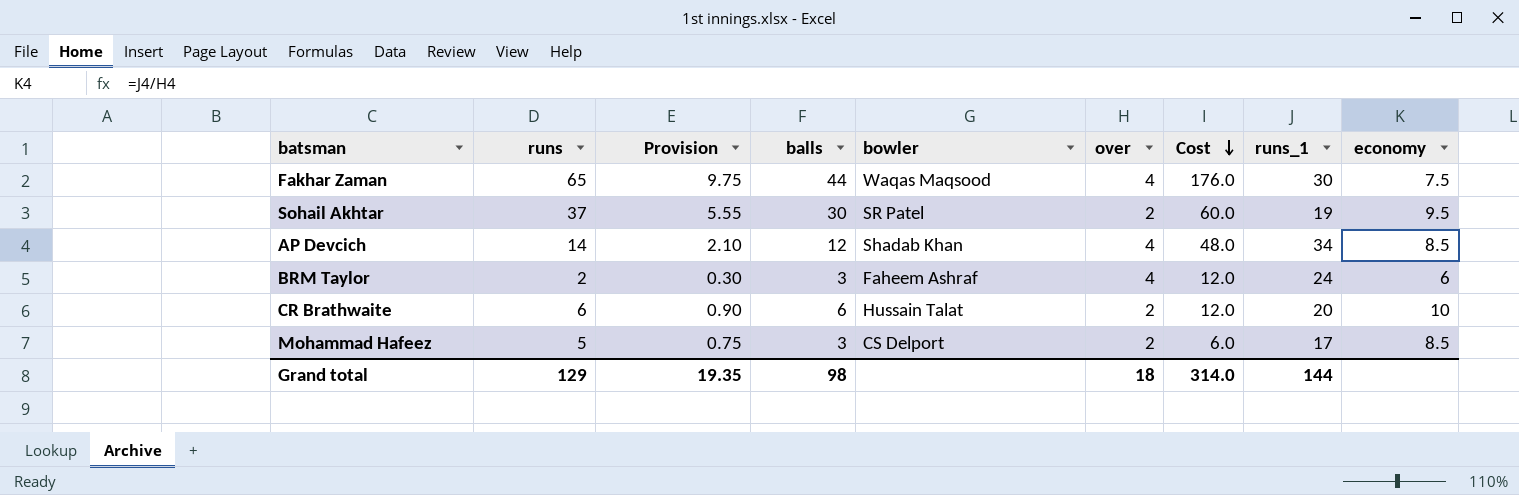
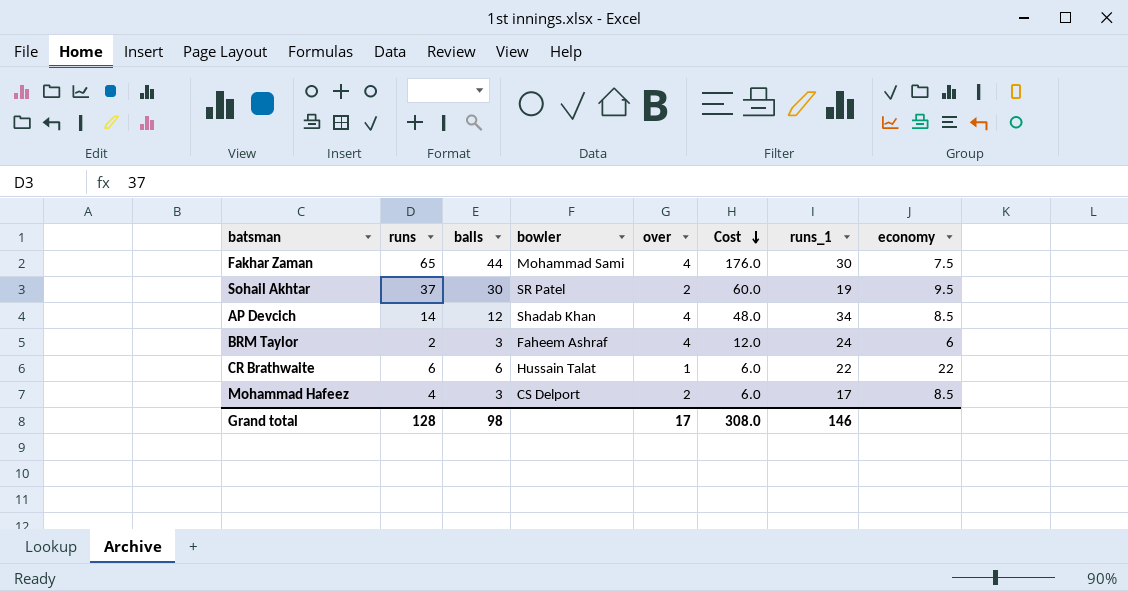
column Provision | formula: [runs] * 0.15 -> none
Fakhar Zaman | bowler: Waqas Maqsood -> Mohammad Sami
CR Brathwaite | over: 2 -> 1
CR Brathwaite | Cost: 12.0 -> 6.0
CR Brathwaite | runs_1: 20 -> 22
CR Brathwaite | economy: 10 -> 22
Mohammad Hafeez | runs: 5 -> 4
Grand total | runs: 129 -> 128
Grand total | over: 18 -> 17
Grand total | Cost: 314.0 -> 308.0
Grand total | runs_1: 144 -> 146

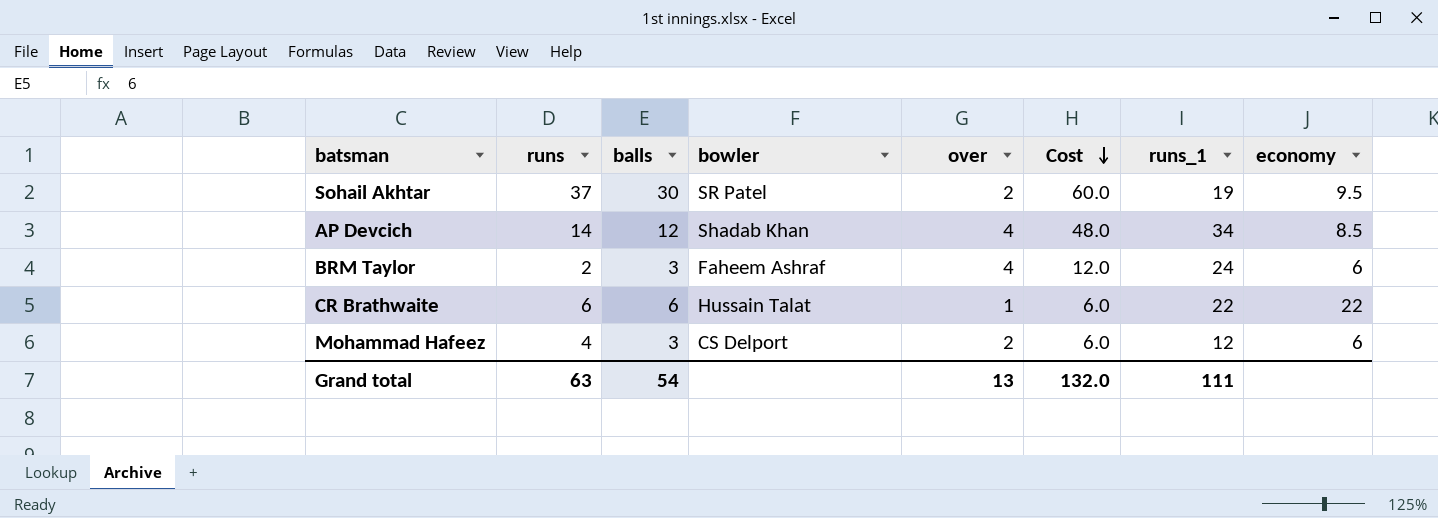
row Fakhar Zaman: 65 | 44 | Mohammad Sami | 4 | 176.0 | 30 | 7.5 -> none
Mohammad Hafeez | runs_1: 17 -> 12
Mohammad Hafeez | economy: 8.5 -> 6
Grand total | runs: 128 -> 63
Grand total | balls: 98 -> 54
Grand total | over: 17 -> 13
Grand total | Cost: 308.0 -> 132.0
Grand total | runs_1: 146 -> 111

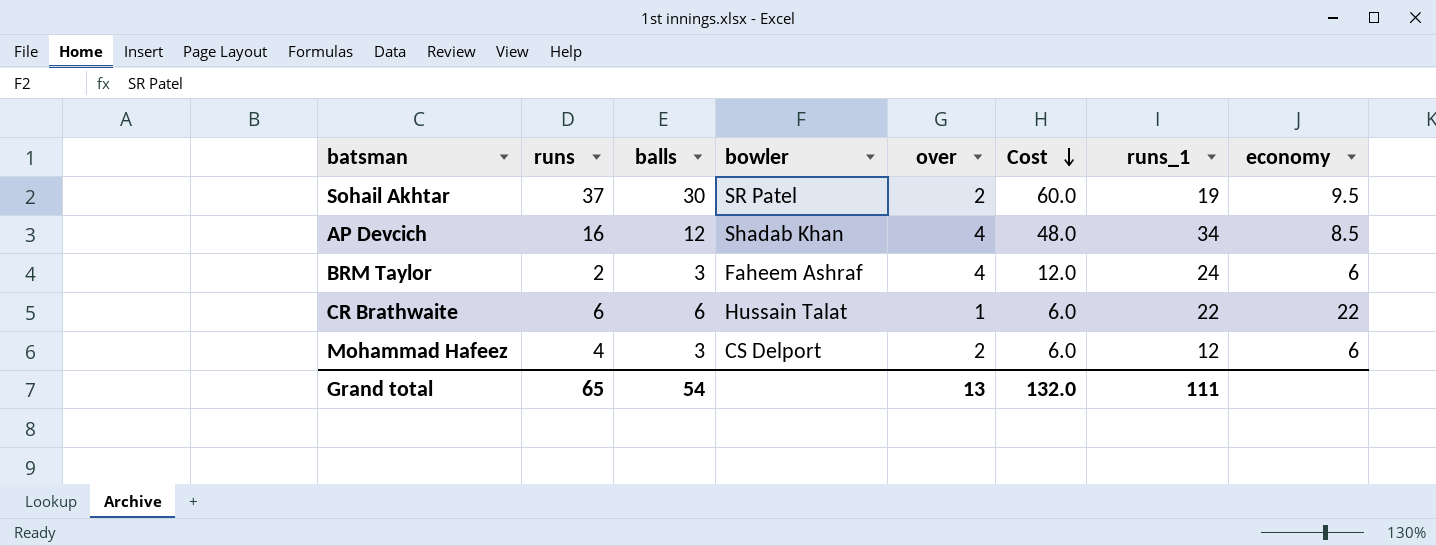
AP Devcich | runs: 14 -> 16
Grand total | runs: 63 -> 65

